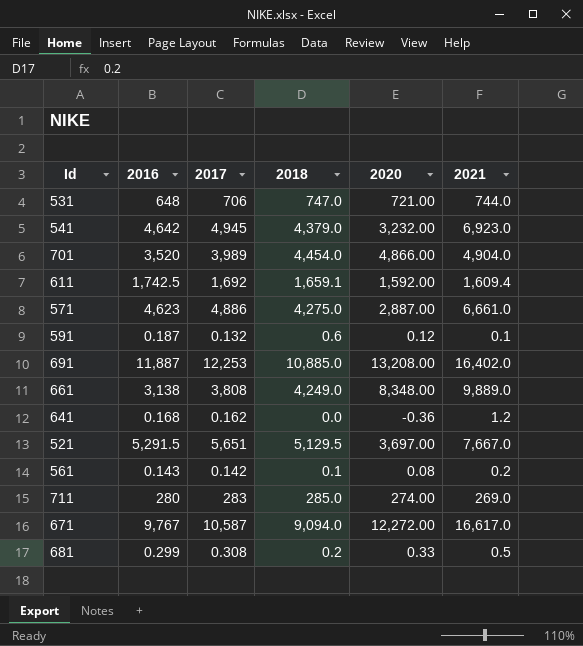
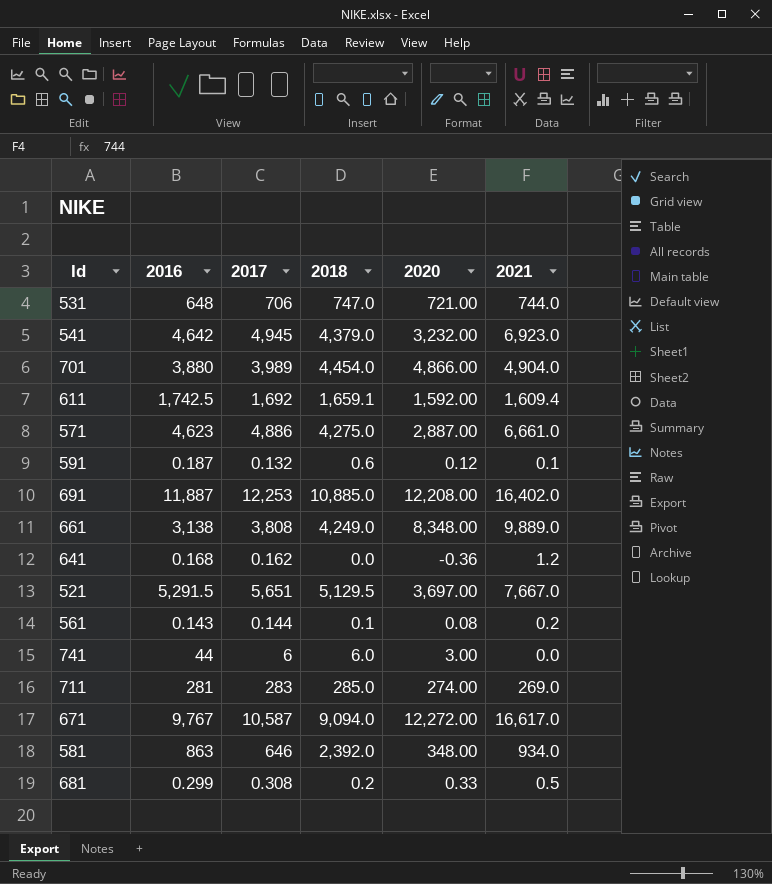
701 | 2016: 3,520 -> 3,880
691 | 2020: 13,208.00 -> 12,208.00
561 | 2017: 0.142 -> 0.144
row 741: none -> 44 | 6 | 6.0 | 3.00 | 0.0
711 | 2016: 280 -> 281
row 581: none -> 863 | 646 | 2,392.0 | 348.00 | 934.0

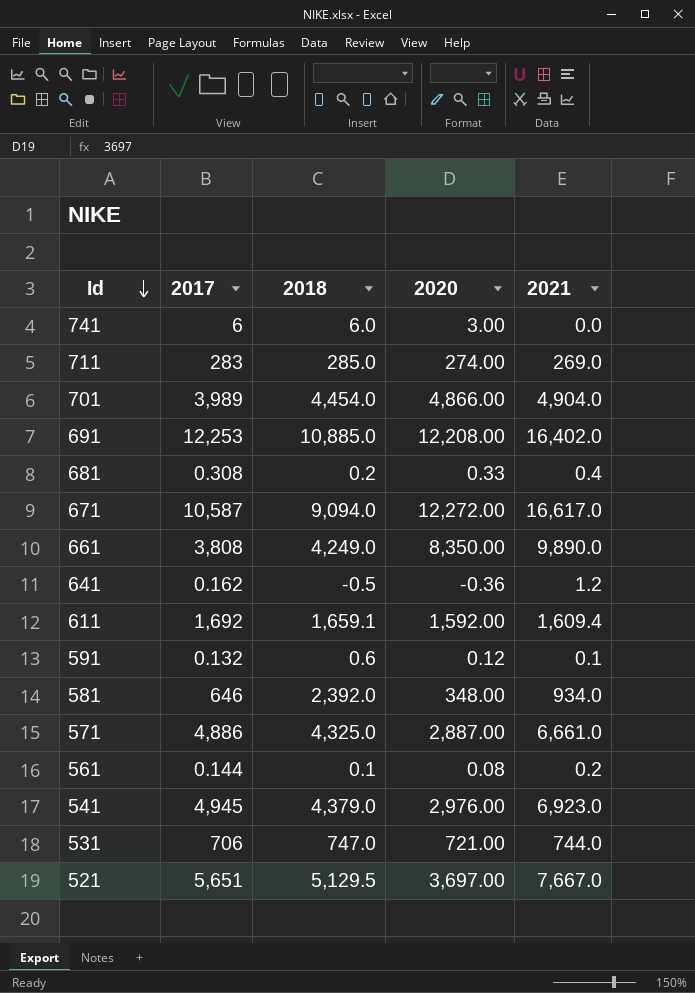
row order: none -> Id descending
column 2016 | position: 2 -> none
681 | 2021: 0.5 -> 0.4
661 | 2020: 8,348.00 -> 8,350.00
661 | 2021: 9,889.0 -> 9,890.0
641 | 2018: 0.0 -> -0.5
571 | 2018: 4,275.0 -> 4,325.0
541 | 2020: 3,232.00 -> 2,976.00

